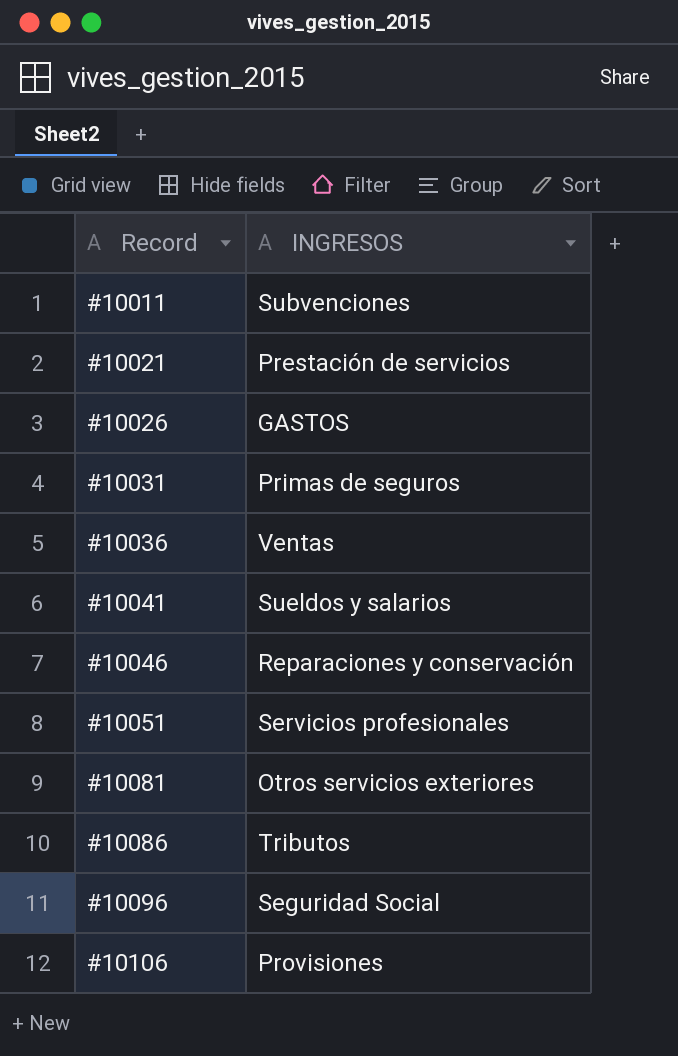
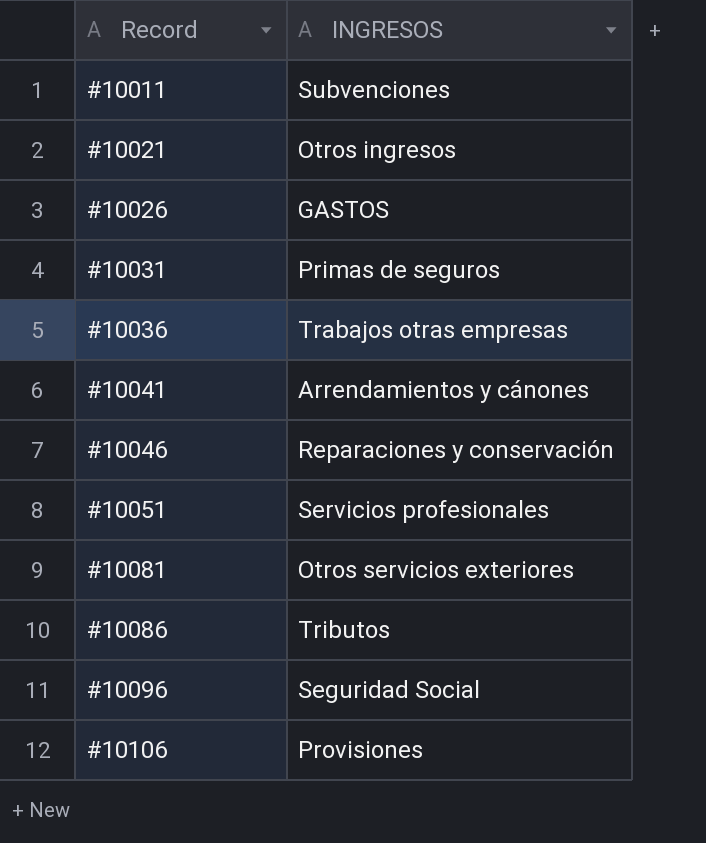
#10021 | INGRESOS: Prestación de servicios -> Otros ingresos
#10036 | INGRESOS: Ventas -> Trabajos otras empresas
#10041 | INGRESOS: Sueldos y salarios -> Arrendamientos y cánones

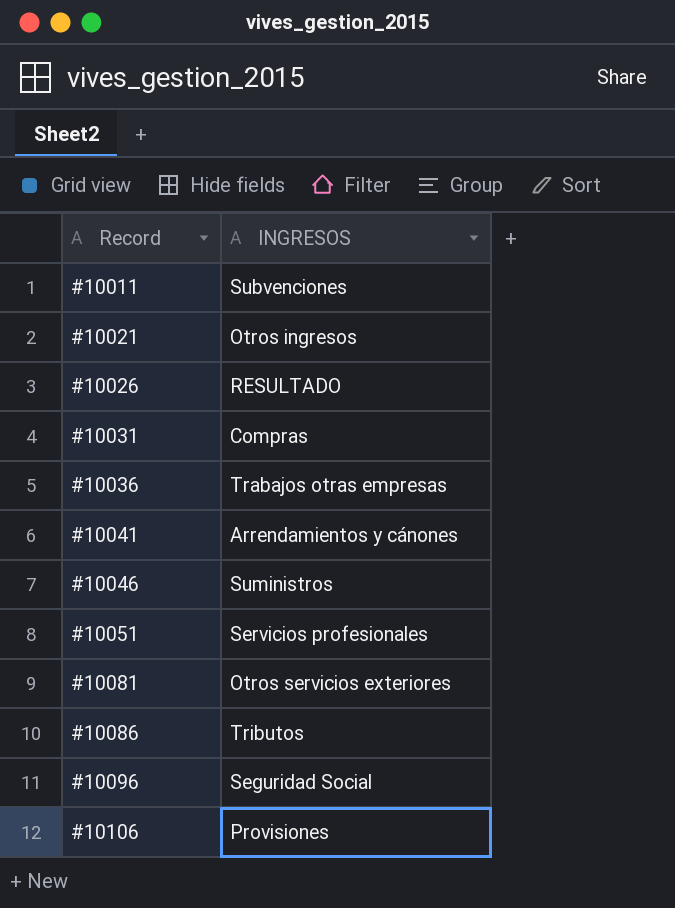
#10026 | INGRESOS: GASTOS -> RESULTADO
#10031 | INGRESOS: Primas de seguros -> Compras
#10046 | INGRESOS: Reparaciones y conservación -> Suministros

